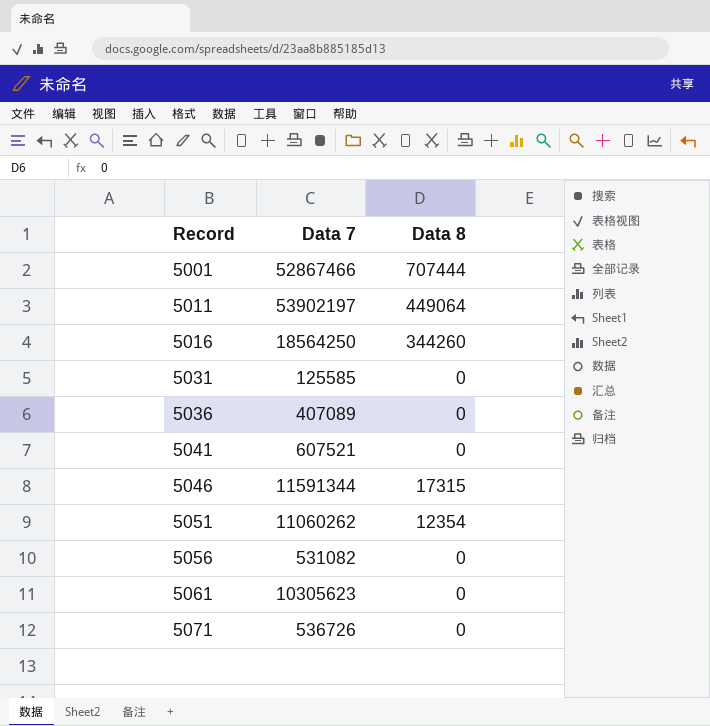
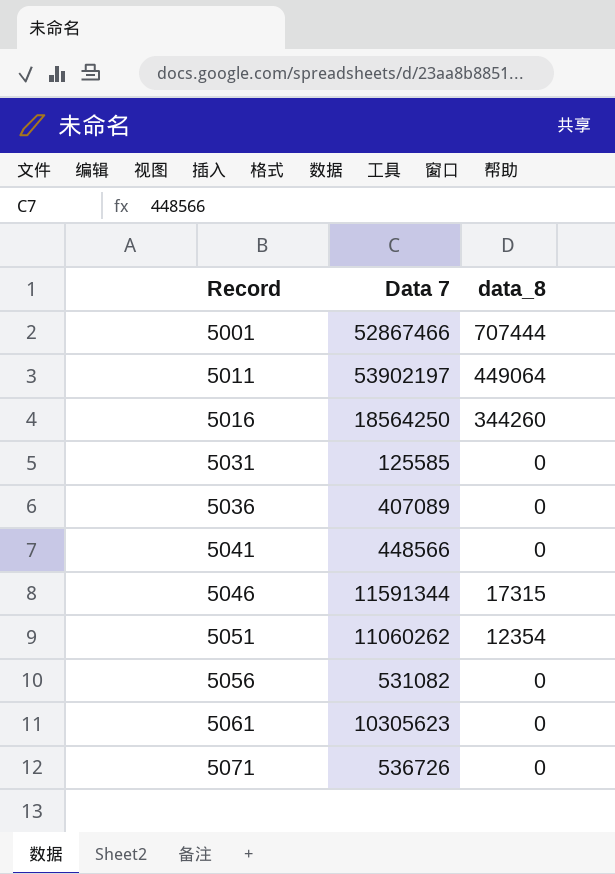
column name: Data 8 -> data_8
5041 | Data 7: 607521 -> 448566

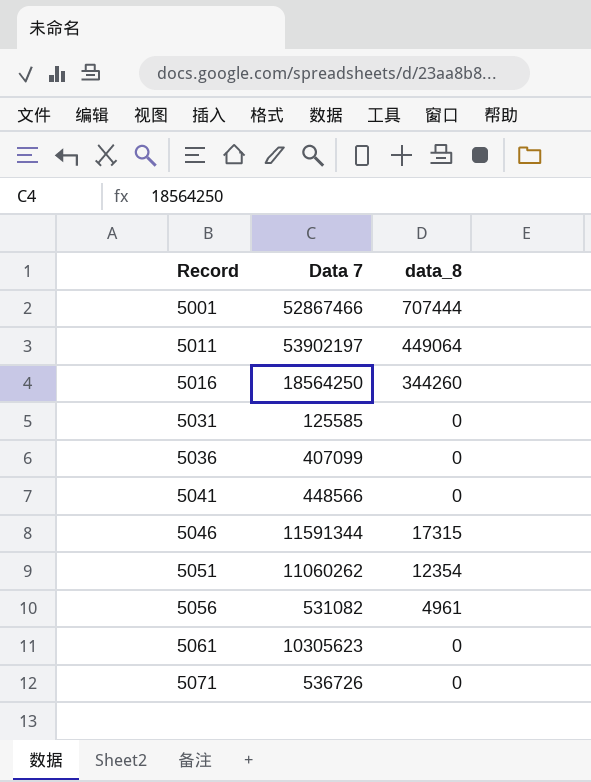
5036 | Data 7: 407089 -> 407099
5056 | data_8: 0 -> 4961

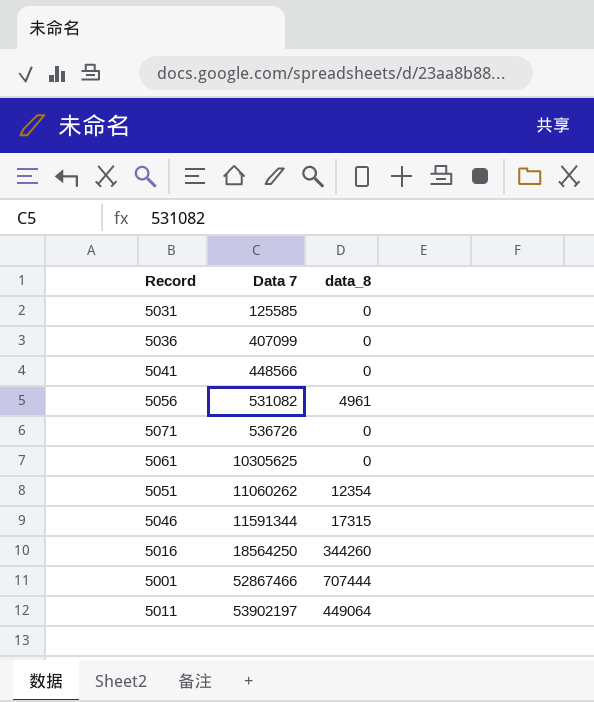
row order: Record ascending -> Data 7 ascending
5061 | Data 7: 10305623 -> 10305625

